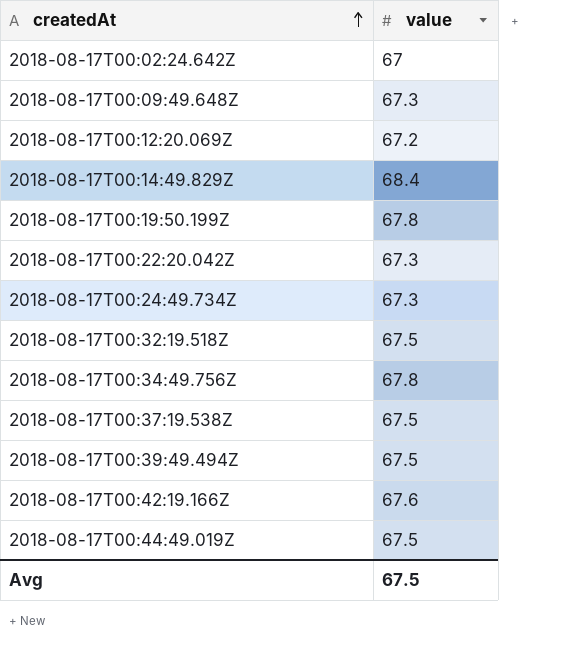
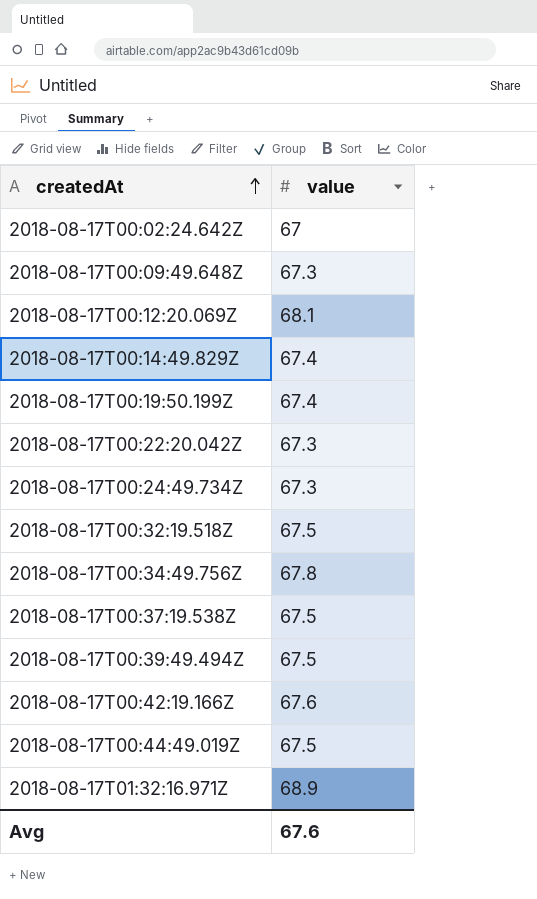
2018-08-17T00:12:20.069Z | value: 67.2 -> 68.1
2018-08-17T00:14:49.829Z | value: 68.4 -> 67.4
2018-08-17T00:19:50.199Z | value: 67.8 -> 67.4
row 2018-08-17T01:32:16.971Z: none -> 68.9
Avg | value: 67.5 -> 67.6

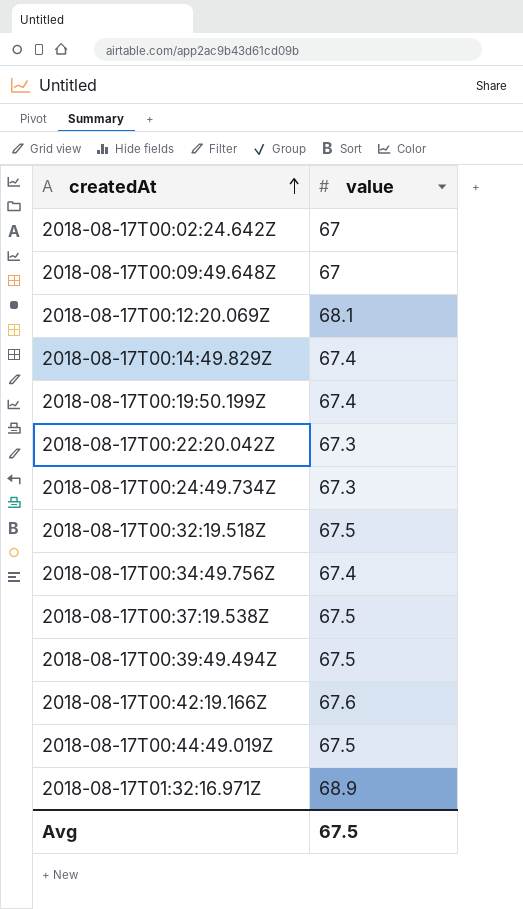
2018-08-17T00:09:49.648Z | value: 67.3 -> 67
2018-08-17T00:34:49.756Z | value: 67.8 -> 67.4
Avg | value: 67.6 -> 67.5

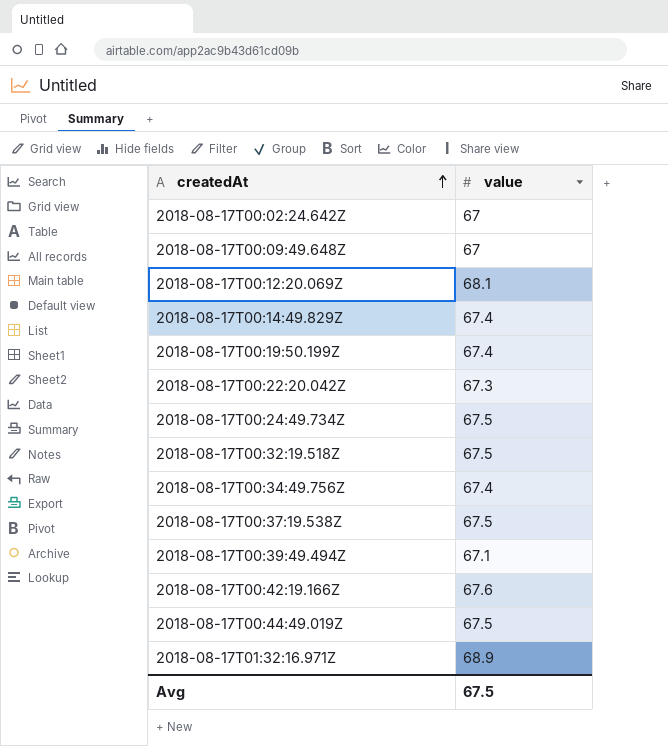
2018-08-17T00:24:49.734Z | value: 67.3 -> 67.5
2018-08-17T00:39:49.494Z | value: 67.5 -> 67.1

